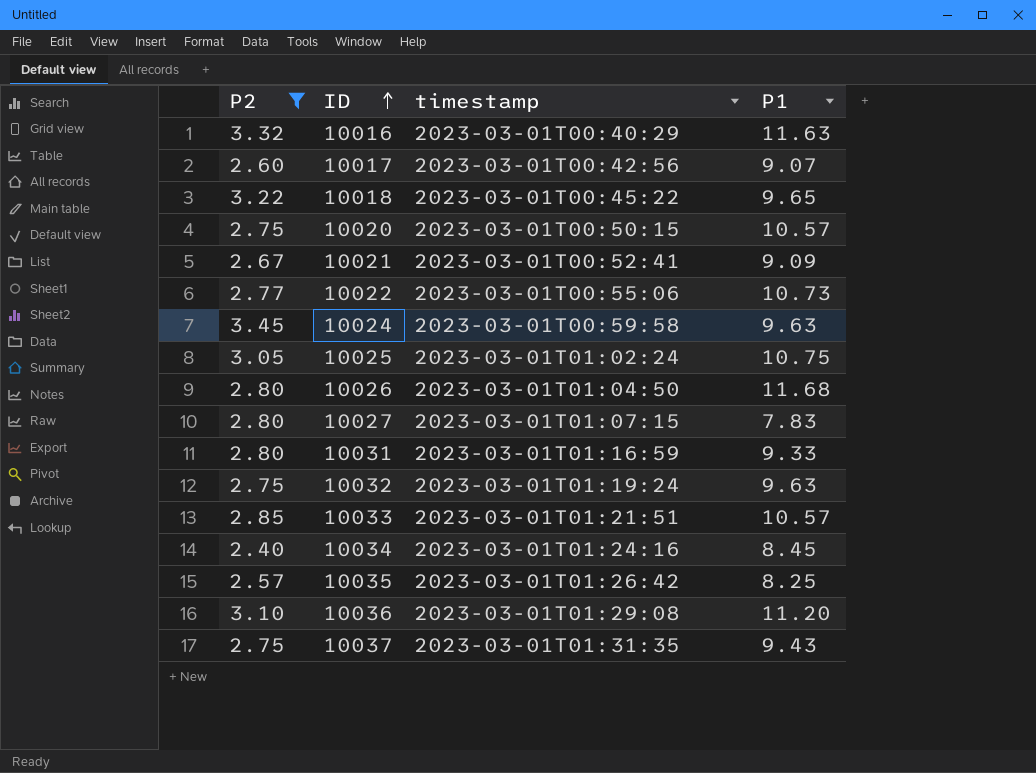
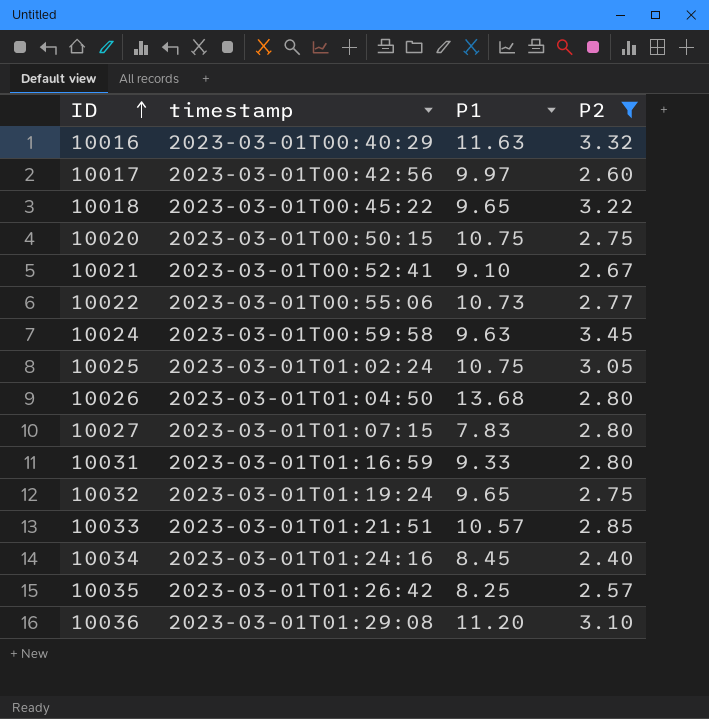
column P2 | position: 1 -> 4
row 10037: 2.75 | 2023-03-01T01:31:35 | 9.43 -> none
10017 | P1: 9.07 -> 9.97
10020 | P1: 10.57 -> 10.75
10021 | P1: 9.09 -> 9.10
10026 | P1: 11.68 -> 13.68
10032 | P1: 9.63 -> 9.65

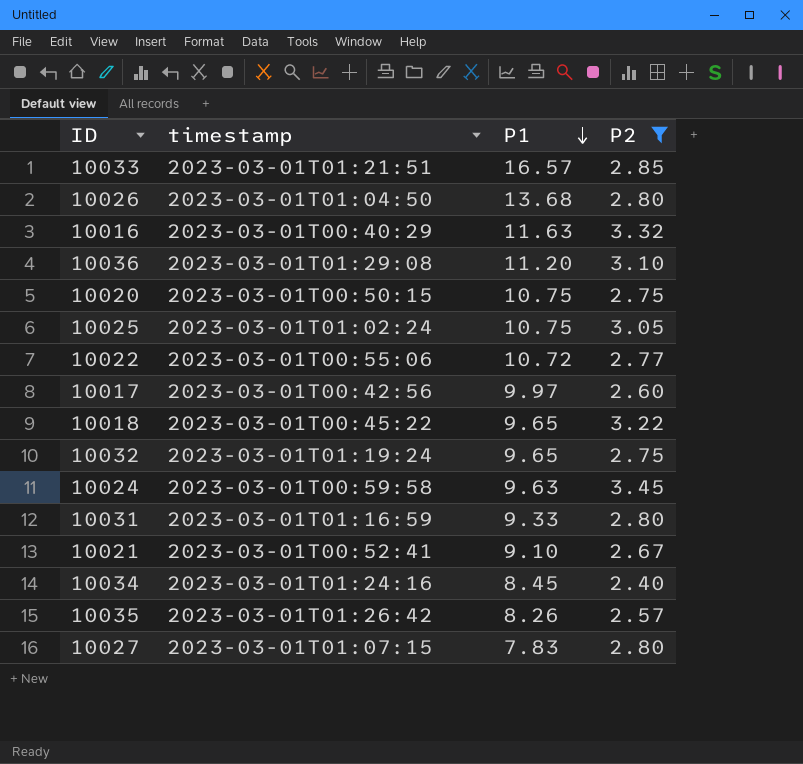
row order: ID ascending -> P1 descending
10033 | P1: 10.57 -> 16.57
10022 | P1: 10.73 -> 10.72
10035 | P1: 8.25 -> 8.26

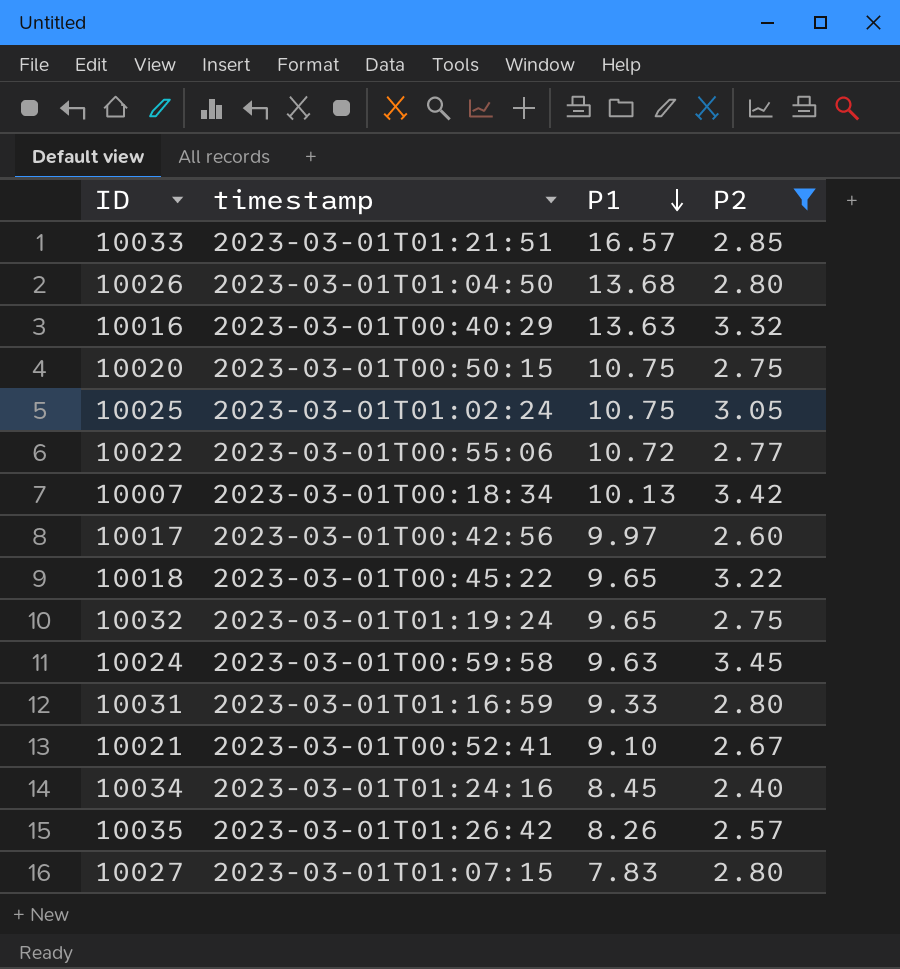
row 10036: 2023-03-01T01:29:08 | 11.20 | 3.10 -> none
10016 | P1: 11.63 -> 13.63
row 10007: none -> 2023-03-01T00:18:34 | 10.13 | 3.42

